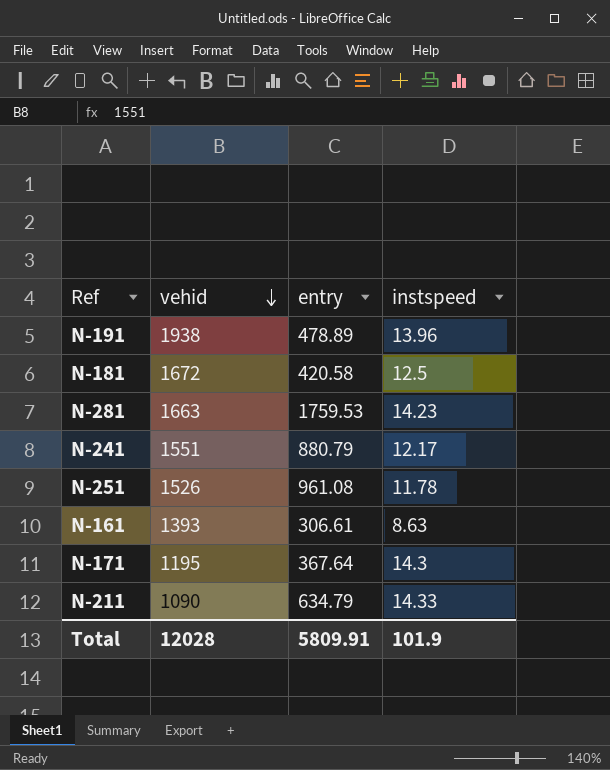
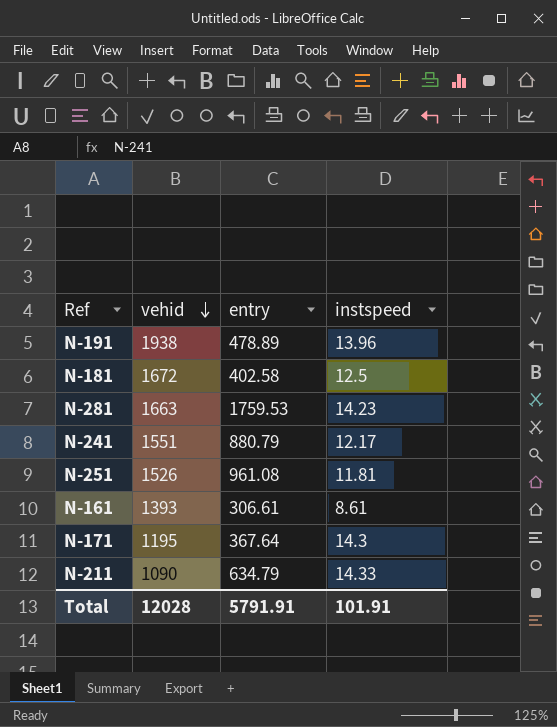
N-181 | entry: 420.58 -> 402.58
N-251 | instspeed: 11.78 -> 11.81
N-161 | instspeed: 8.63 -> 8.61
Total | entry: 5809.91 -> 5791.91
Total | instspeed: 101.9 -> 101.91

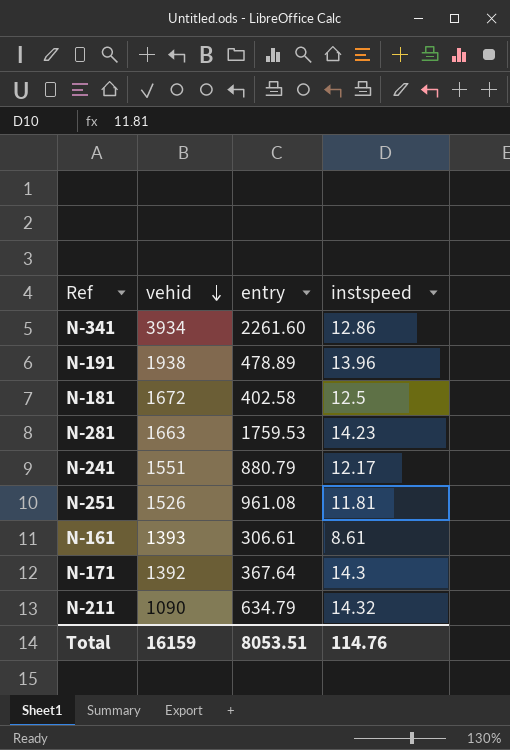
row N-341: none -> 3934 | 2261.60 | 12.86
N-171 | vehid: 1195 -> 1392
N-211 | instspeed: 14.33 -> 14.32
Total | vehid: 12028 -> 16159
Total | entry: 5791.91 -> 8053.51
Total | instspeed: 101.91 -> 114.76

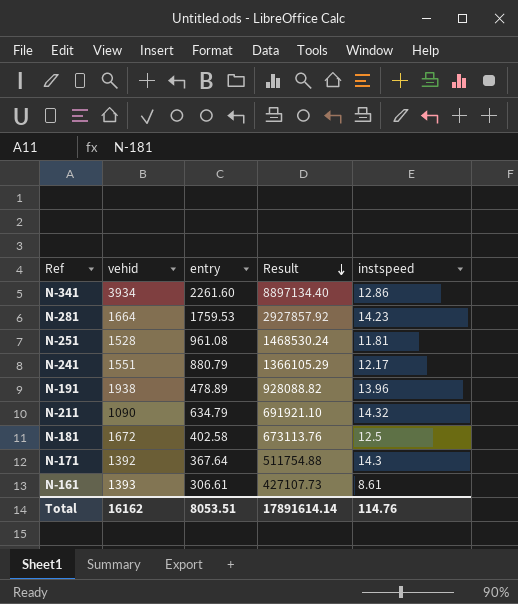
row order: vehid descending -> Result descending
column Result | formula: none -> [vehid] * [entry]
N-281 | vehid: 1663 -> 1664
N-251 | vehid: 1526 -> 1528
Total | vehid: 16159 -> 16162

